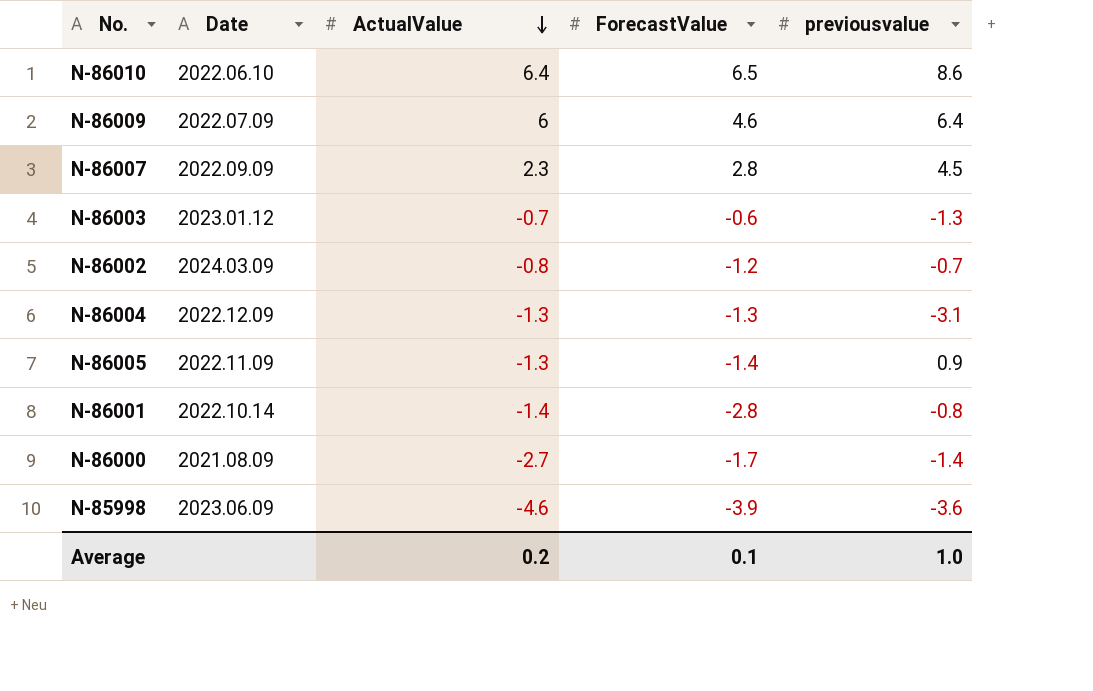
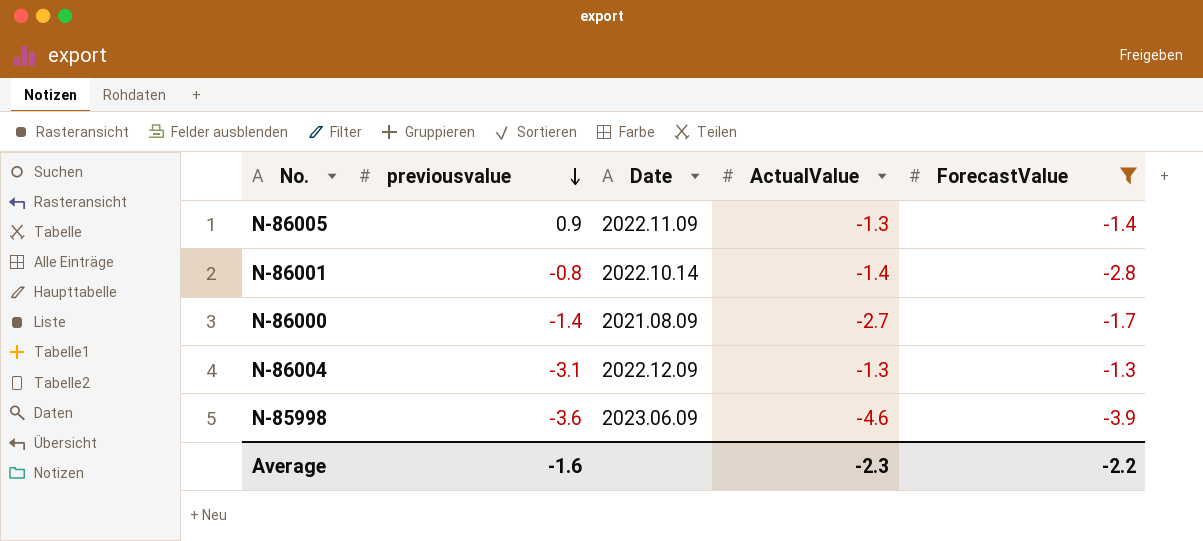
filter: none -> ForecastValue <= -1.3
row order: ActualValue descending -> previousvalue descending
column previousvalue | position: 5 -> 2
Average | previousvalue: 1.0 -> -1.6
Average | ActualValue: 0.2 -> -2.3
Average | ForecastValue: 0.1 -> -2.2

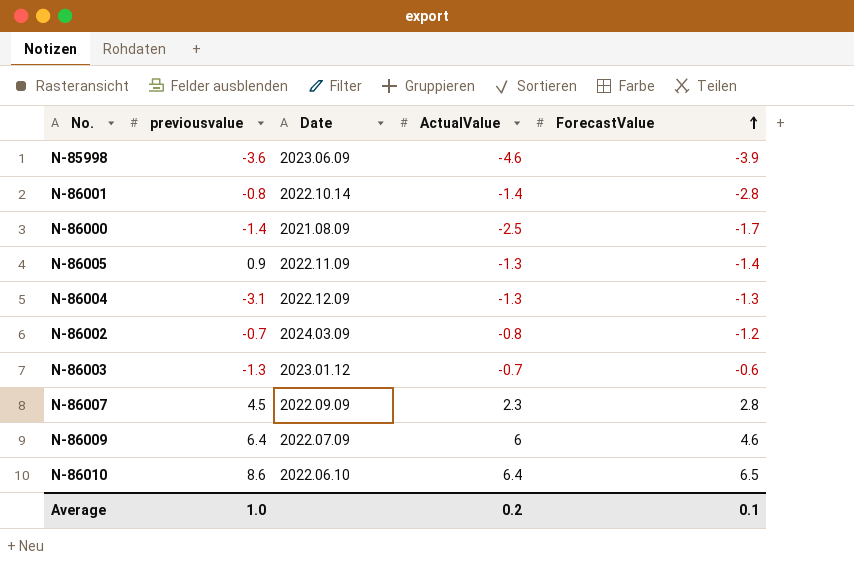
filter: ForecastValue <= -1.3 -> none
row order: previousvalue descending -> ForecastValue ascending
N-86000 | ActualValue: -2.7 -> -2.5
Average | previousvalue: -1.6 -> 1.0
Average | ActualValue: -2.3 -> 0.2
Average | ForecastValue: -2.2 -> 0.1

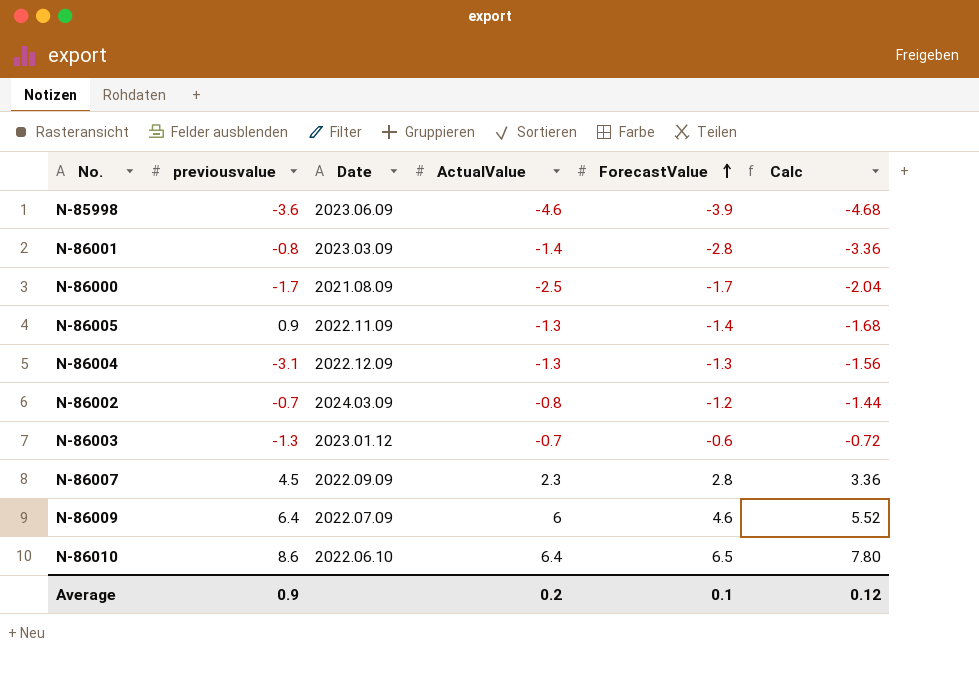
column Calc | formula: none -> [ForecastValue] * 1.2
N-86001 | Date: 2022.10.14 -> 2023.03.09
N-86000 | previousvalue: -1.4 -> -1.7
Average | previousvalue: 1.0 -> 0.9

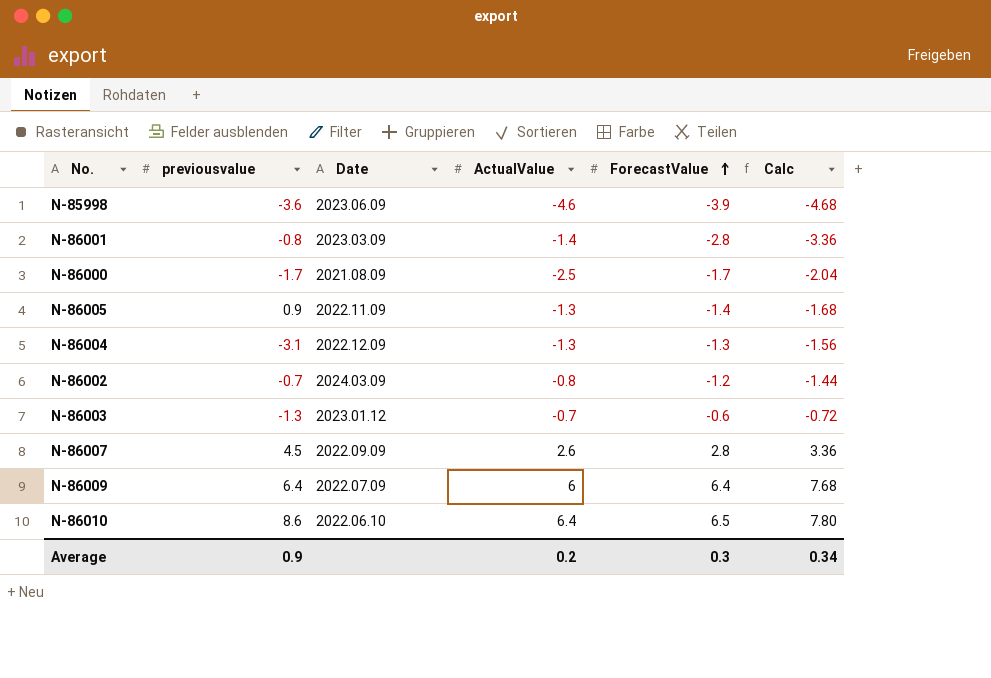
N-86007 | ActualValue: 2.3 -> 2.6
N-86009 | ForecastValue: 4.6 -> 6.4
N-86009 | Calc: 5.52 -> 7.68
Average | ForecastValue: 0.1 -> 0.3
Average | Calc: 0.12 -> 0.34

